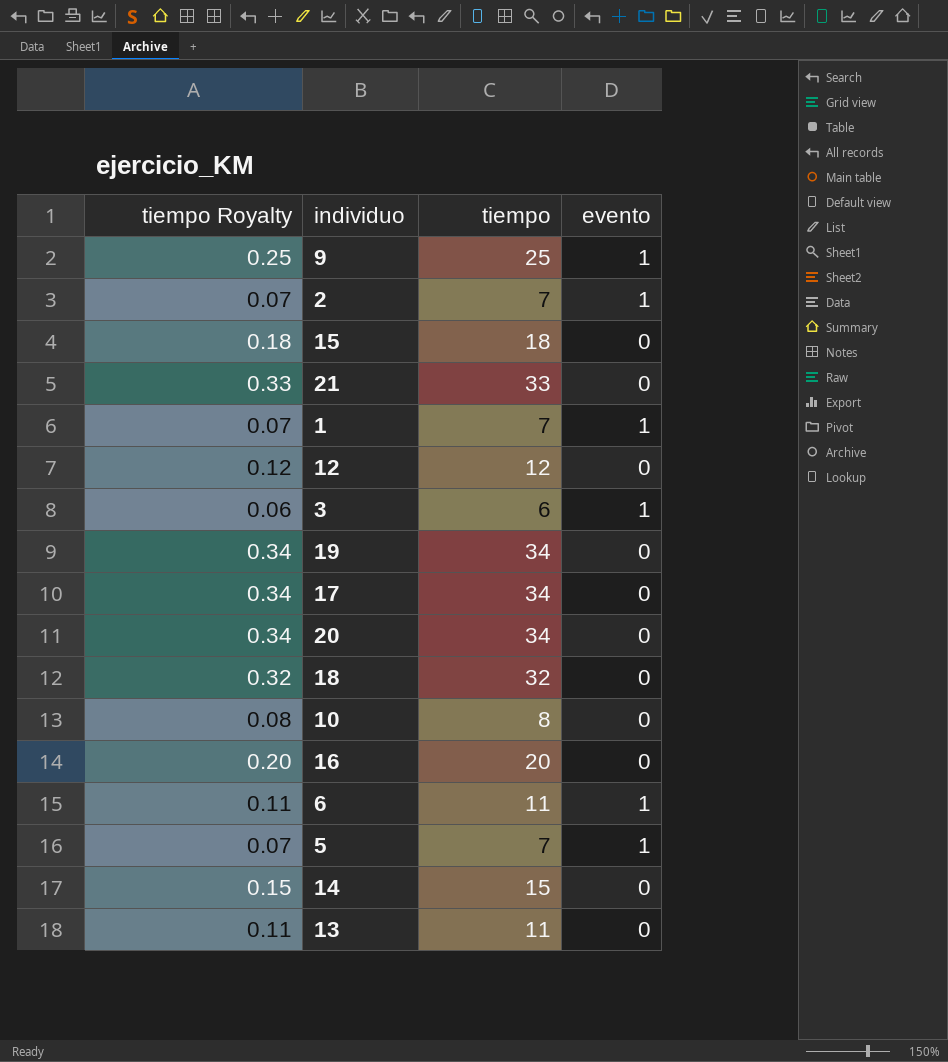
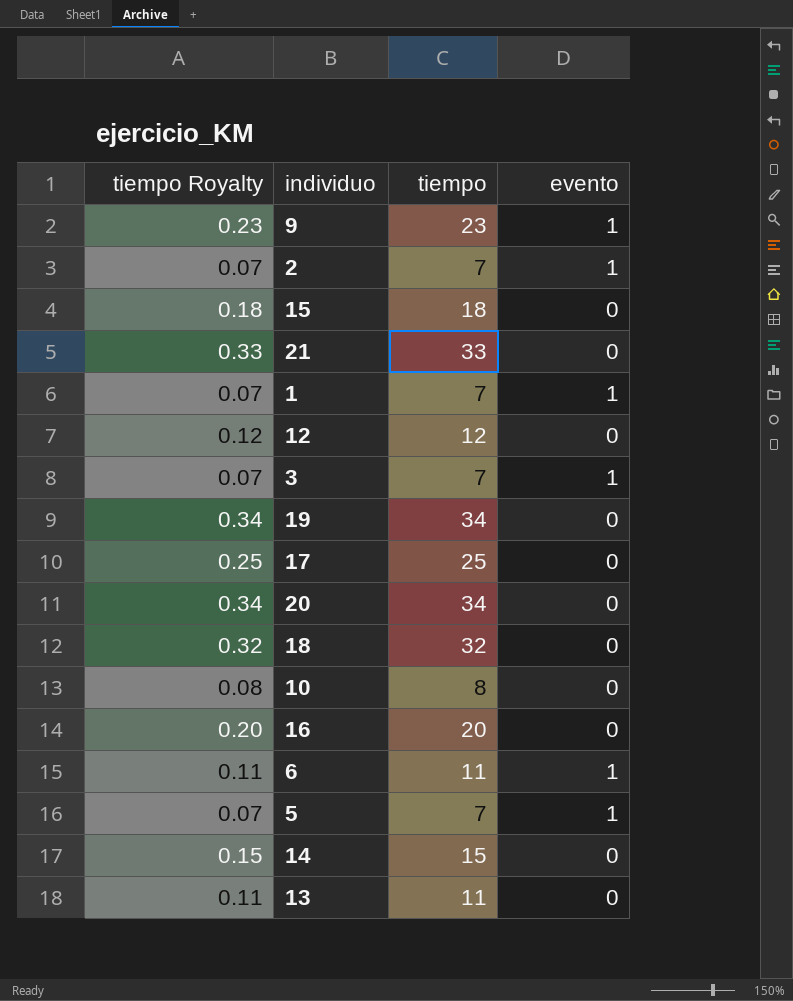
9 | tiempo Royalty: 0.25 -> 0.23
9 | tiempo: 25 -> 23
3 | tiempo Royalty: 0.06 -> 0.07
3 | tiempo: 6 -> 7
17 | tiempo Royalty: 0.34 -> 0.25
17 | tiempo: 34 -> 25

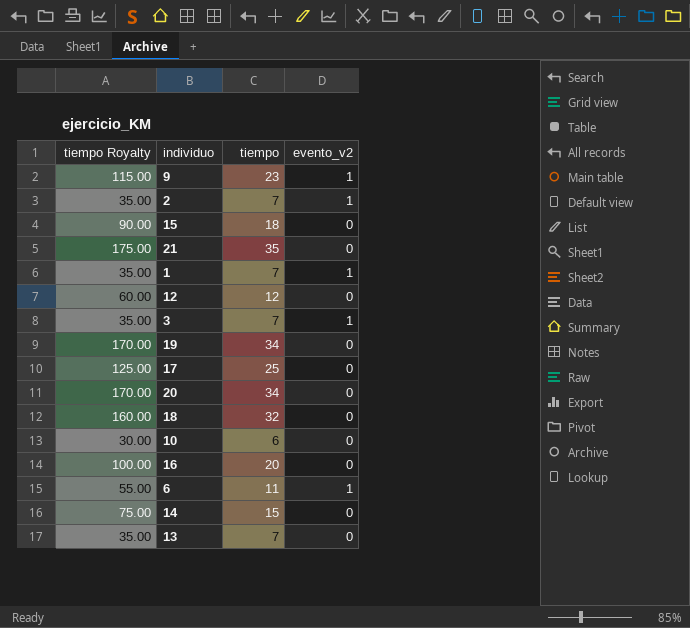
column tiempo Royalty | formula: [tiempo] * 0.01 -> [tiempo] * 5
column name: evento -> evento_v2
row 5: 0.07 | 7 | 1 -> none
21 | tiempo: 33 -> 35
10 | tiempo: 8 -> 6
13 | tiempo: 11 -> 7

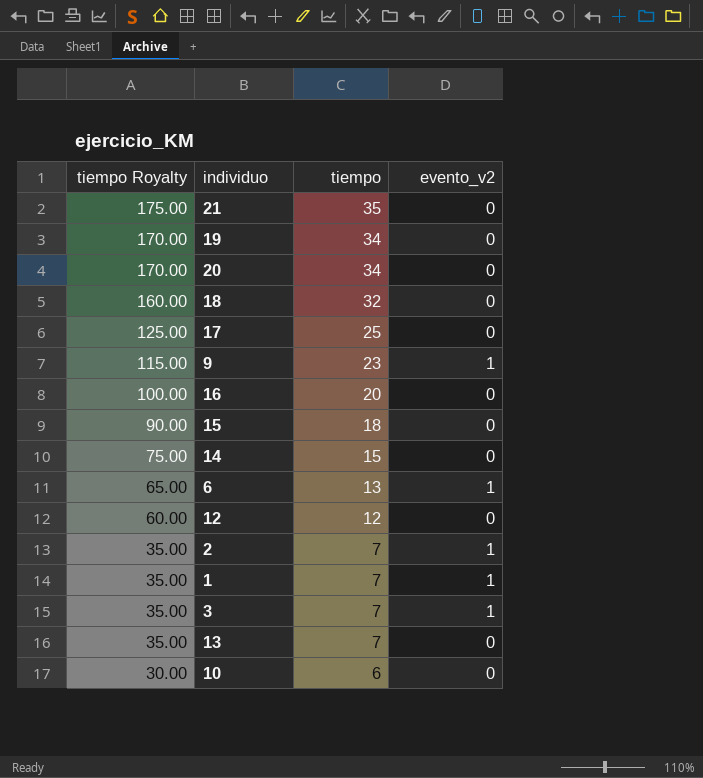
row order: none -> tiempo Royalty descending
6 | tiempo Royalty: 55.00 -> 65.00
6 | tiempo: 11 -> 13

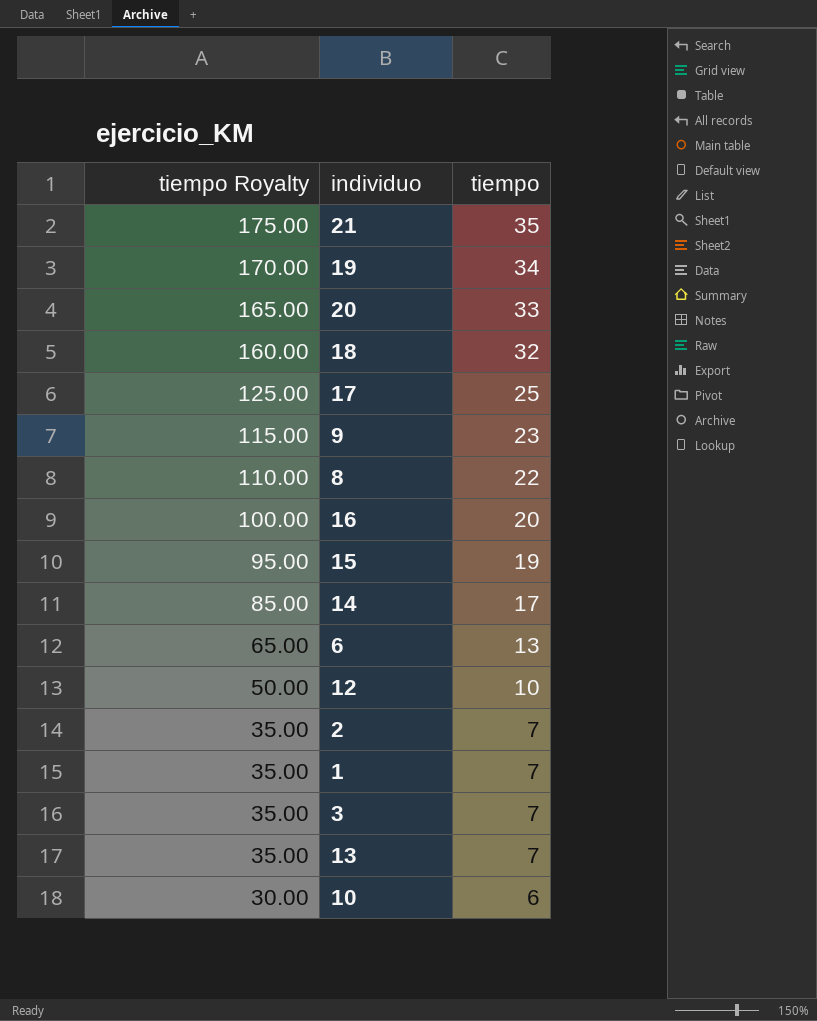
column evento_v2 | position: 4 -> none
20 | tiempo Royalty: 170.00 -> 165.00
20 | tiempo: 34 -> 33
row 8: none -> 110.00 | 22
15 | tiempo Royalty: 90.00 -> 95.00
15 | tiempo: 18 -> 19
14 | tiempo Royalty: 75.00 -> 85.00
14 | tiempo: 15 -> 17
12 | tiempo Royalty: 60.00 -> 50.00
12 | tiempo: 12 -> 10

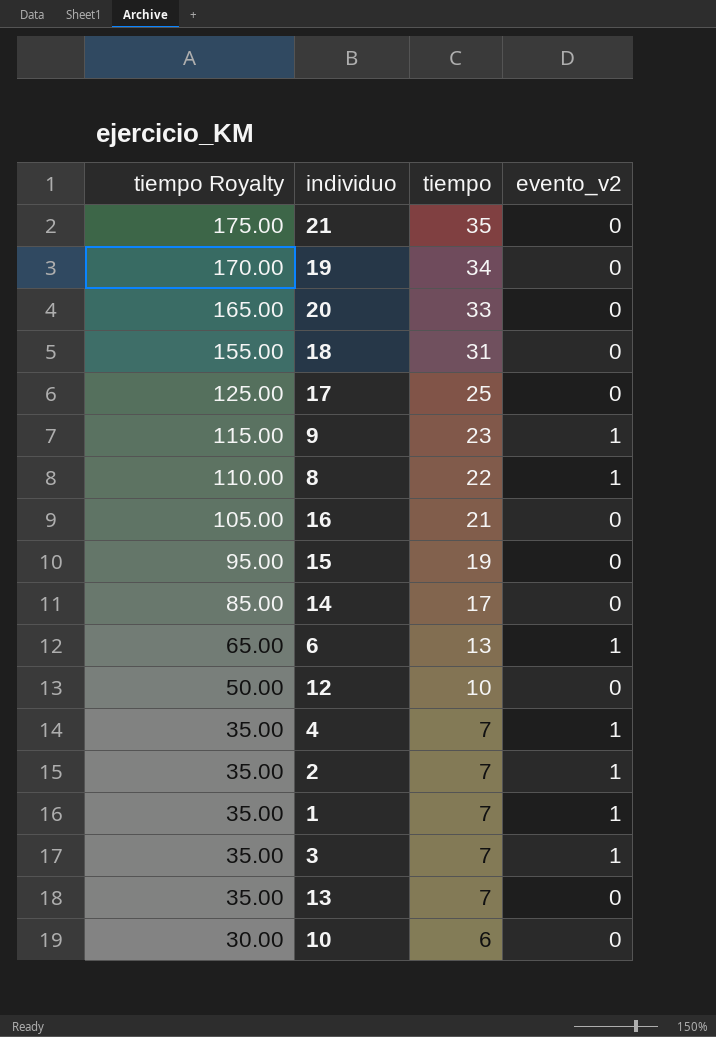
column evento_v2 | position: none -> 4
18 | tiempo Royalty: 160.00 -> 155.00
18 | tiempo: 32 -> 31
16 | tiempo Royalty: 100.00 -> 105.00
16 | tiempo: 20 -> 21
row 4: none -> 35.00 | 7 | 1

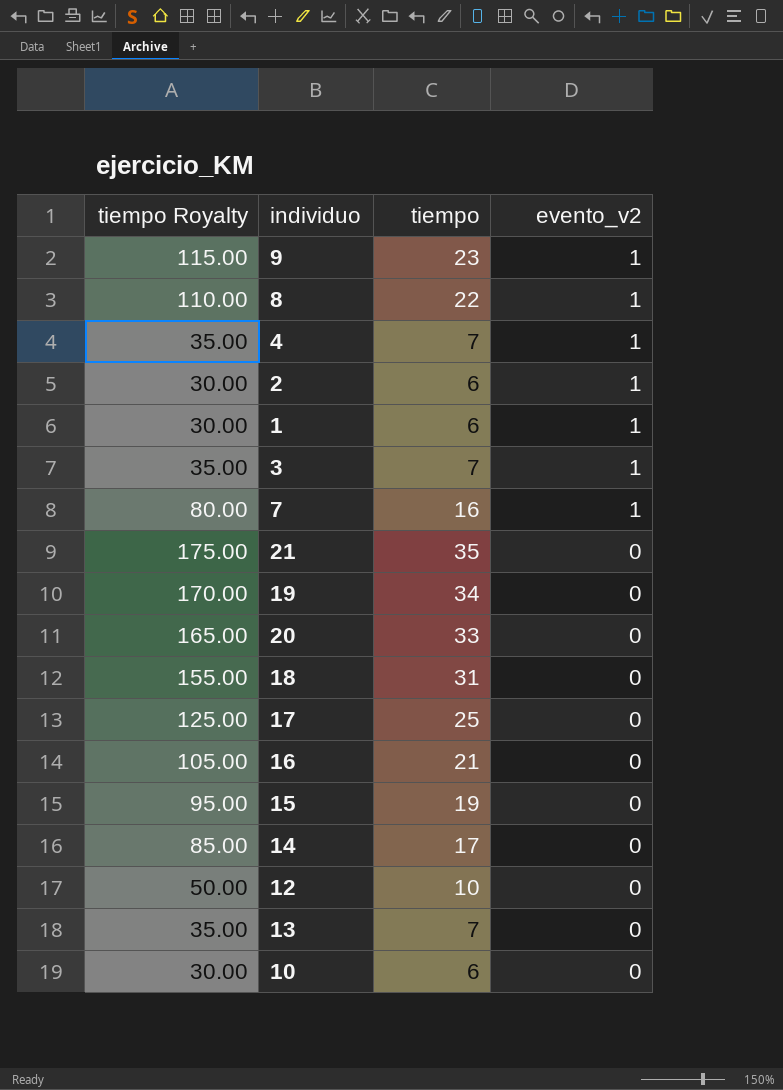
row order: tiempo Royalty descending -> evento_v2 descending
row 6: 65.00 | 13 | 1 -> none
2 | tiempo Royalty: 35.00 -> 30.00
2 | tiempo: 7 -> 6
1 | tiempo Royalty: 35.00 -> 30.00
1 | tiempo: 7 -> 6
row 7: none -> 80.00 | 16 | 1

